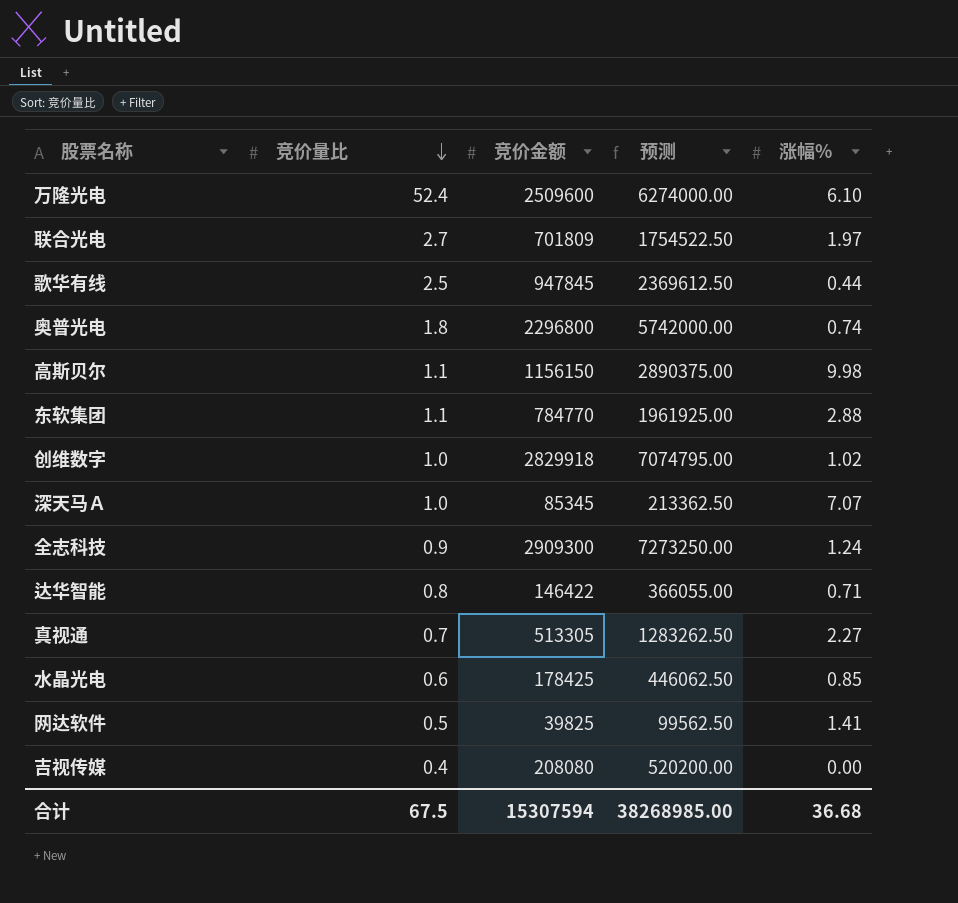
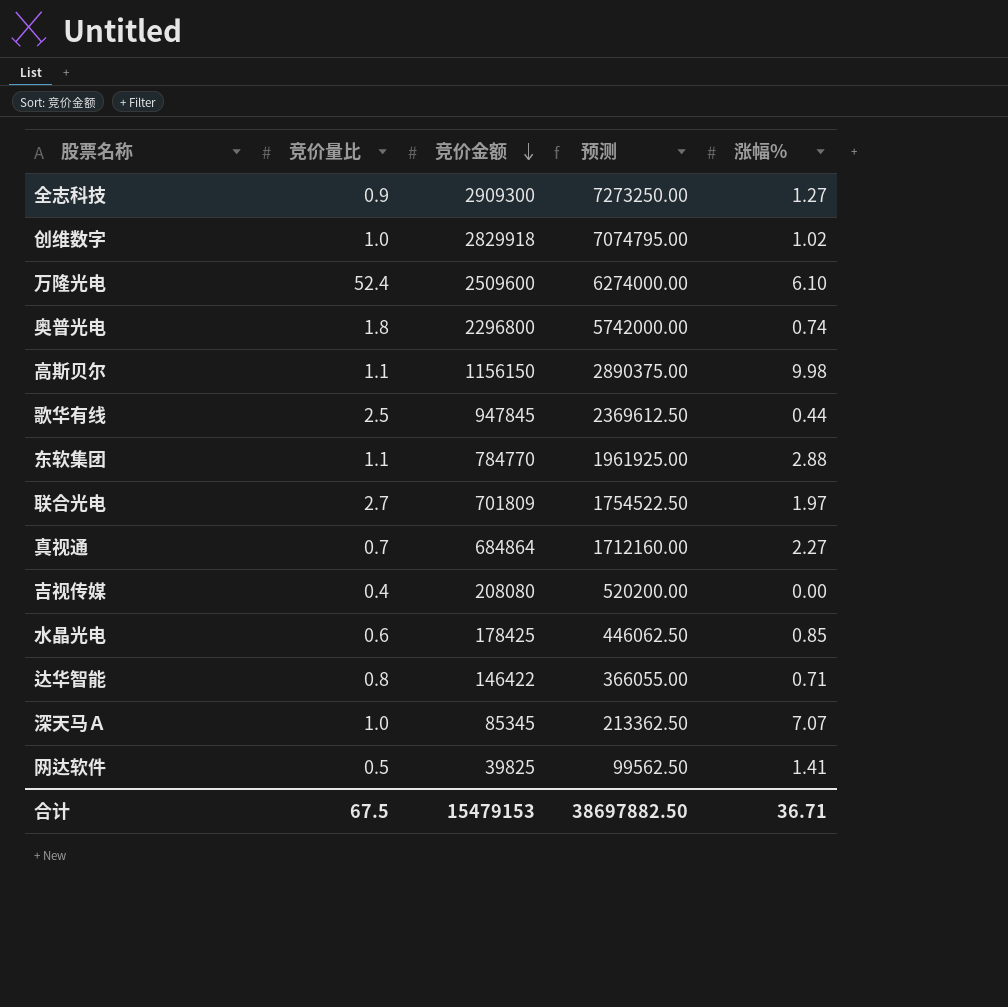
row order: 竞价量比 descending -> 竞价金额 descending
全志科技 | 涨幅%: 1.24 -> 1.27
真视通 | 竞价金额: 513305 -> 684864
真视通 | 预测: 1283262.50 -> 1712160.00
合计 | 竞价金额: 15307594 -> 15479153
合计 | 预测: 38268985.00 -> 38697882.50
合计 | 涨幅%: 36.68 -> 36.71

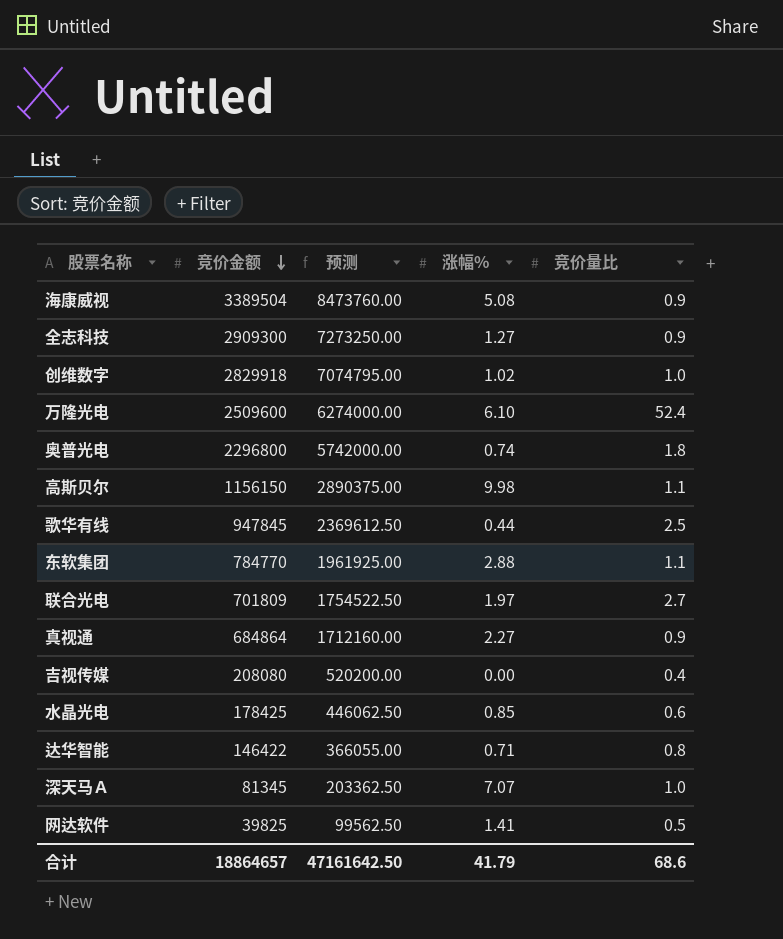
column 竞价量比 | position: 2 -> 5
row 海康威视: none -> 3389504 | 8473760.00 | 5.08 | 0.9
真视通 | 竞价量比: 0.7 -> 0.9
深天马Ａ | 竞价金额: 85345 -> 81345
深天马Ａ | 预测: 213362.50 -> 203362.50
合计 | 竞价金额: 15479153 -> 18864657
合计 | 预测: 38697882.50 -> 47161642.50
合计 | 涨幅%: 36.71 -> 41.79
合计 | 竞价量比: 67.5 -> 68.6

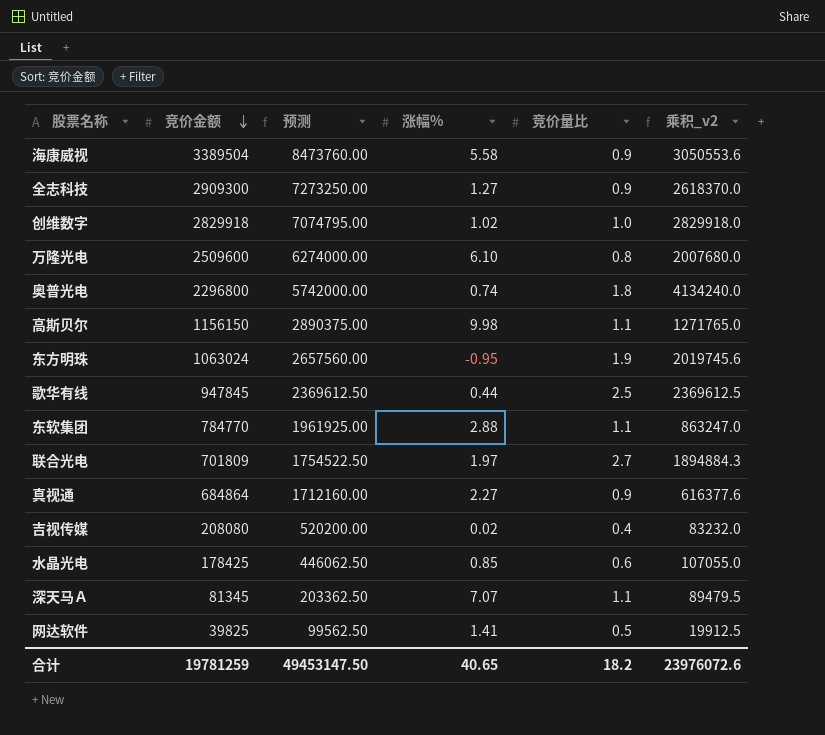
column 乘积_v2 | formula: none -> [竞价金额] * [竞价量比]
row 达华智能: 146422 | 366055.00 | 0.71 | 0.8 -> none
海康威视 | 涨幅%: 5.08 -> 5.58
万隆光电 | 竞价量比: 52.4 -> 0.8
row 东方明珠: none -> 1063024 | 2657560.00 | -0.95 | 1.9 | 2019745.6
吉视传媒 | 涨幅%: 0.00 -> 0.02
深天马Ａ | 竞价量比: 1.0 -> 1.1
合计 | 竞价金额: 18864657 -> 19781259
合计 | 预测: 47161642.50 -> 49453147.50
合计 | 涨幅%: 41.79 -> 40.65
合计 | 竞价量比: 68.6 -> 18.2

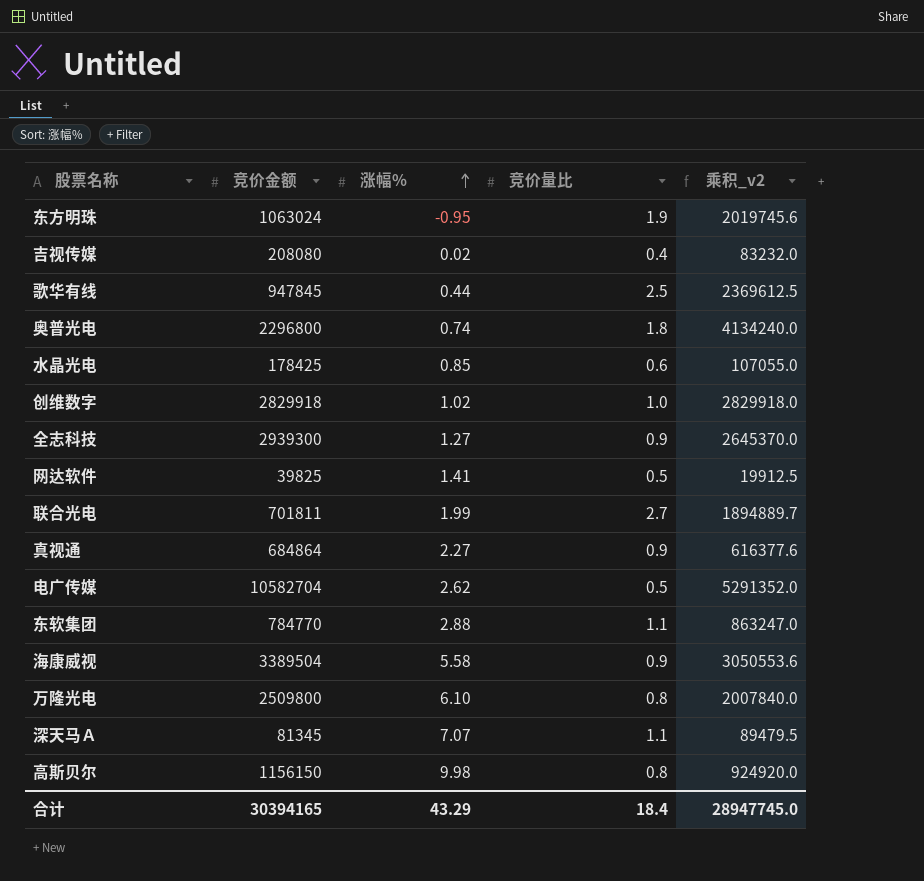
row order: 竞价金额 descending -> 涨幅% ascending
column 预测 | formula: [竞价金额] * 2.5 -> none
全志科技 | 竞价金额: 2909300 -> 2939300
全志科技 | 乘积_v2: 2618370.0 -> 2645370.0
联合光电 | 竞价金额: 701809 -> 701811
联合光电 | 涨幅%: 1.97 -> 1.99
联合光电 | 乘积_v2: 1894884.3 -> 1894889.7
row 电广传媒: none -> 10582704 | 2.62 | 0.5 | 5291352.0
万隆光电 | 竞价金额: 2509600 -> 2509800
万隆光电 | 乘积_v2: 2007680.0 -> 2007840.0
高斯贝尔 | 竞价量比: 1.1 -> 0.8
高斯贝尔 | 乘积_v2: 1271765.0 -> 924920.0
合计 | 竞价金额: 19781259 -> 30394165
合计 | 涨幅%: 40.65 -> 43.29
合计 | 竞价量比: 18.2 -> 18.4
合计 | 乘积_v2: 23976072.6 -> 28947745.0

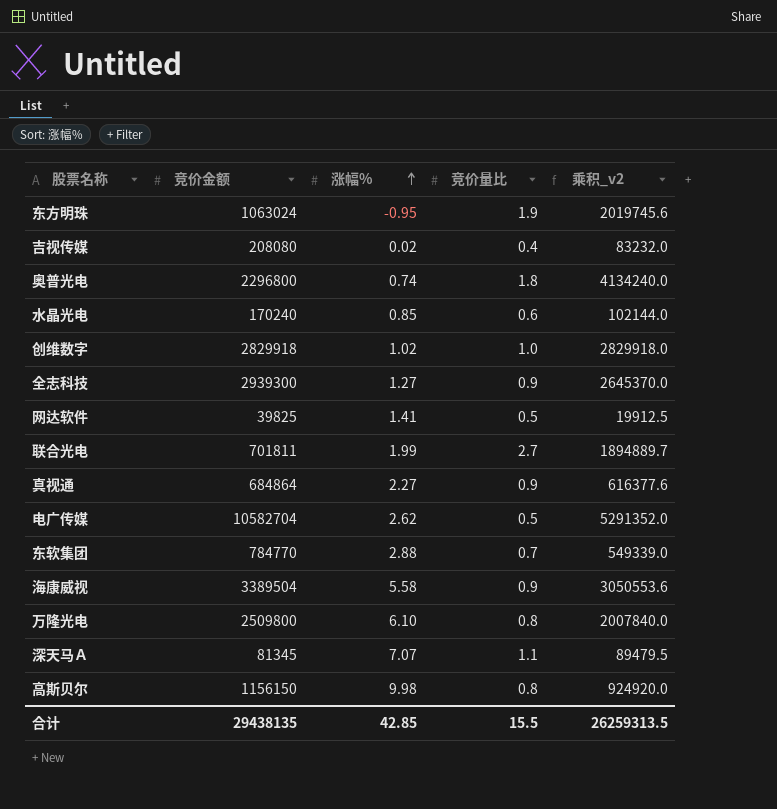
row 歌华有线: 947845 | 0.44 | 2.5 | 2369612.5 -> none
水晶光电 | 竞价金额: 178425 -> 170240
水晶光电 | 乘积_v2: 107055.0 -> 102144.0
东软集团 | 竞价量比: 1.1 -> 0.7
东软集团 | 乘积_v2: 863247.0 -> 549339.0
合计 | 竞价金额: 30394165 -> 29438135
合计 | 涨幅%: 43.29 -> 42.85
合计 | 竞价量比: 18.4 -> 15.5
合计 | 乘积_v2: 28947745.0 -> 26259313.5

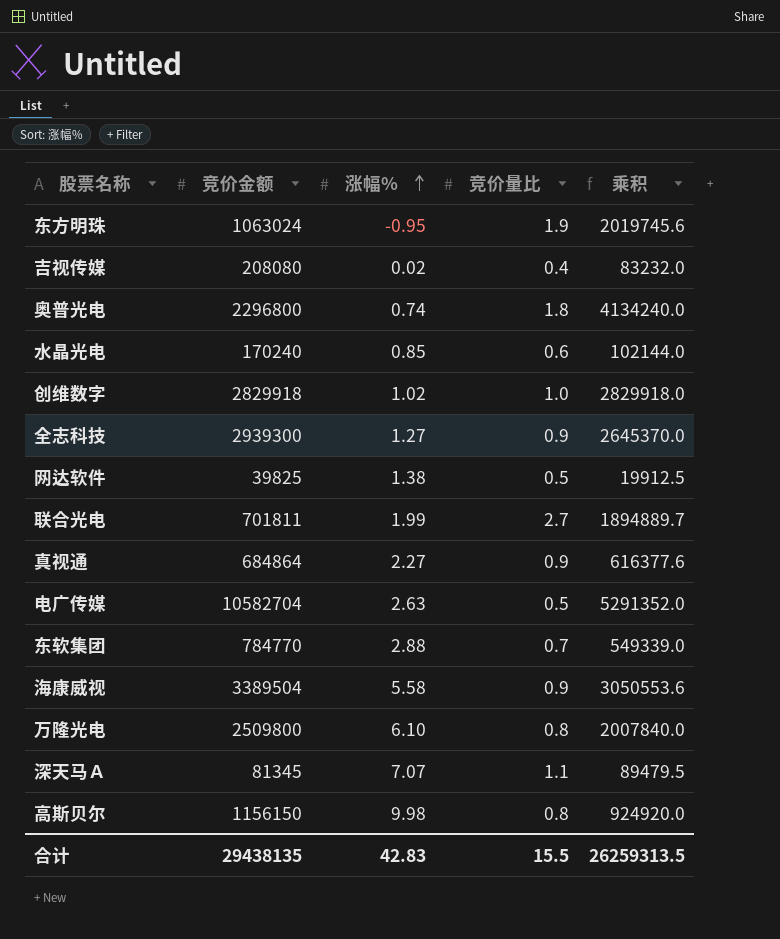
column name: 乘积_v2 -> 乘积
网达软件 | 涨幅%: 1.41 -> 1.38
电广传媒 | 涨幅%: 2.62 -> 2.63
合计 | 涨幅%: 42.85 -> 42.83

